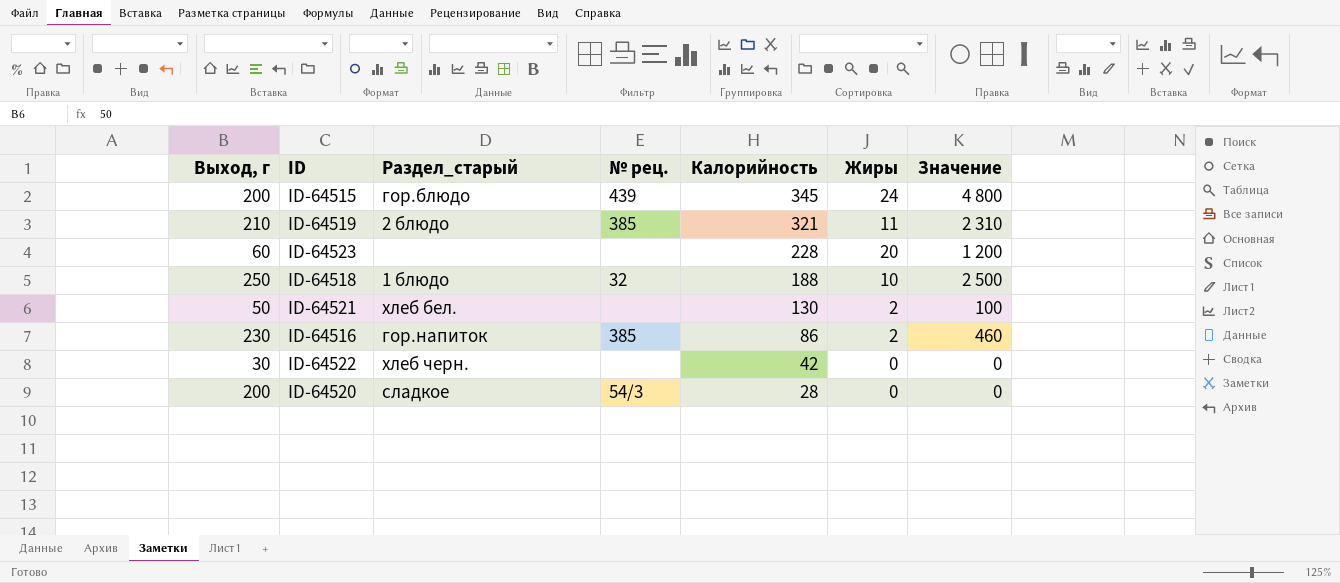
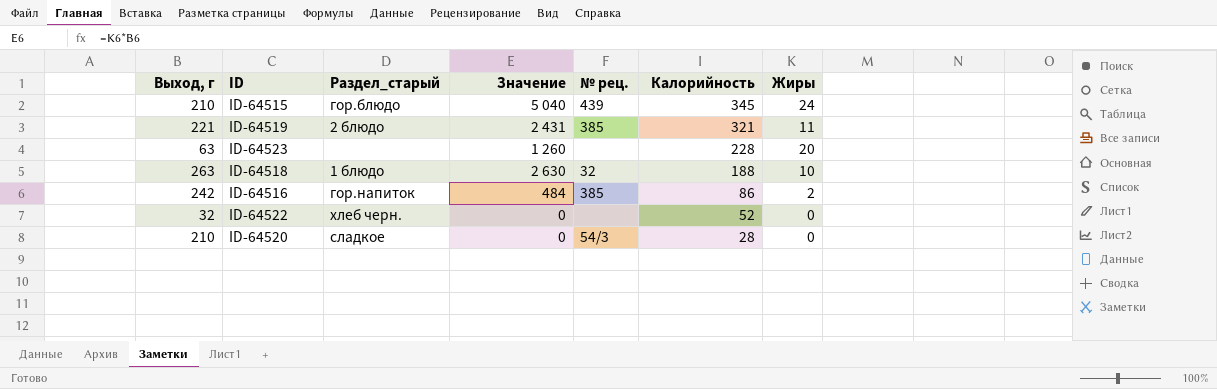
column Значение | position: 7 -> 4
row ID-64521: 50 | хлеб бел. | none | 130 | 2 | 100 -> none
ID-64515 | Выход, г: 200 -> 210
ID-64515 | Значение: 4 800 -> 5 040
ID-64519 | Выход, г: 210 -> 221
ID-64519 | Значение: 2 310 -> 2 431
ID-64523 | Выход, г: 60 -> 63
ID-64523 | Значение: 1 200 -> 1 260
ID-64518 | Выход, г: 250 -> 263
ID-64518 | Значение: 2 500 -> 2 630
ID-64516 | Выход, г: 230 -> 242
ID-64516 | Значение: 460 -> 484
ID-64522 | Выход, г: 30 -> 32
ID-64522 | Калорийность: 42 -> 52
ID-64520 | Выход, г: 200 -> 210

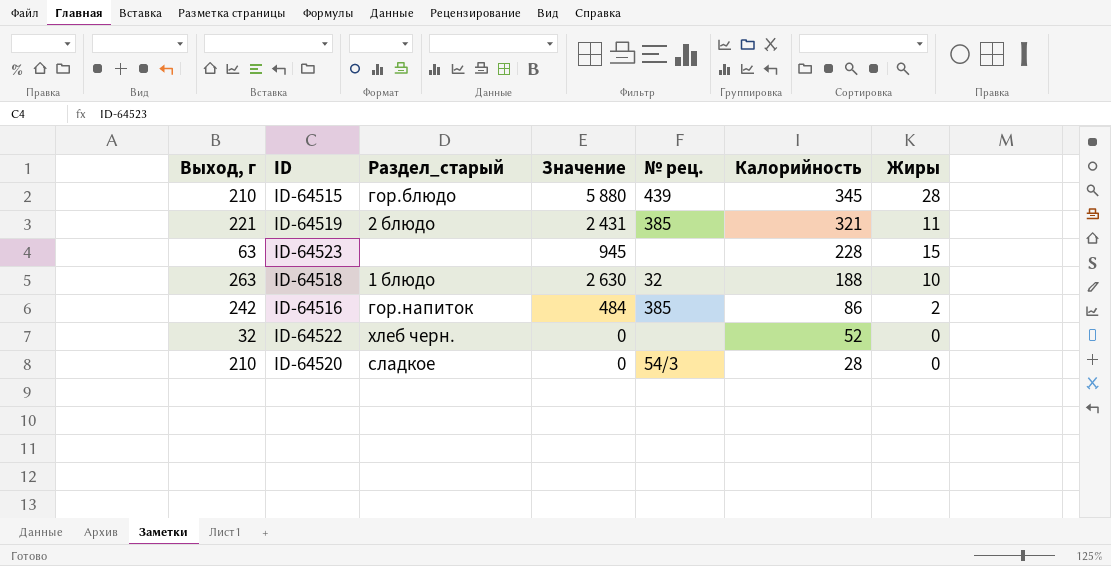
ID-64515 | Значение: 5 040 -> 5 880
ID-64515 | Жиры: 24 -> 28
ID-64523 | Значение: 1 260 -> 945
ID-64523 | Жиры: 20 -> 15

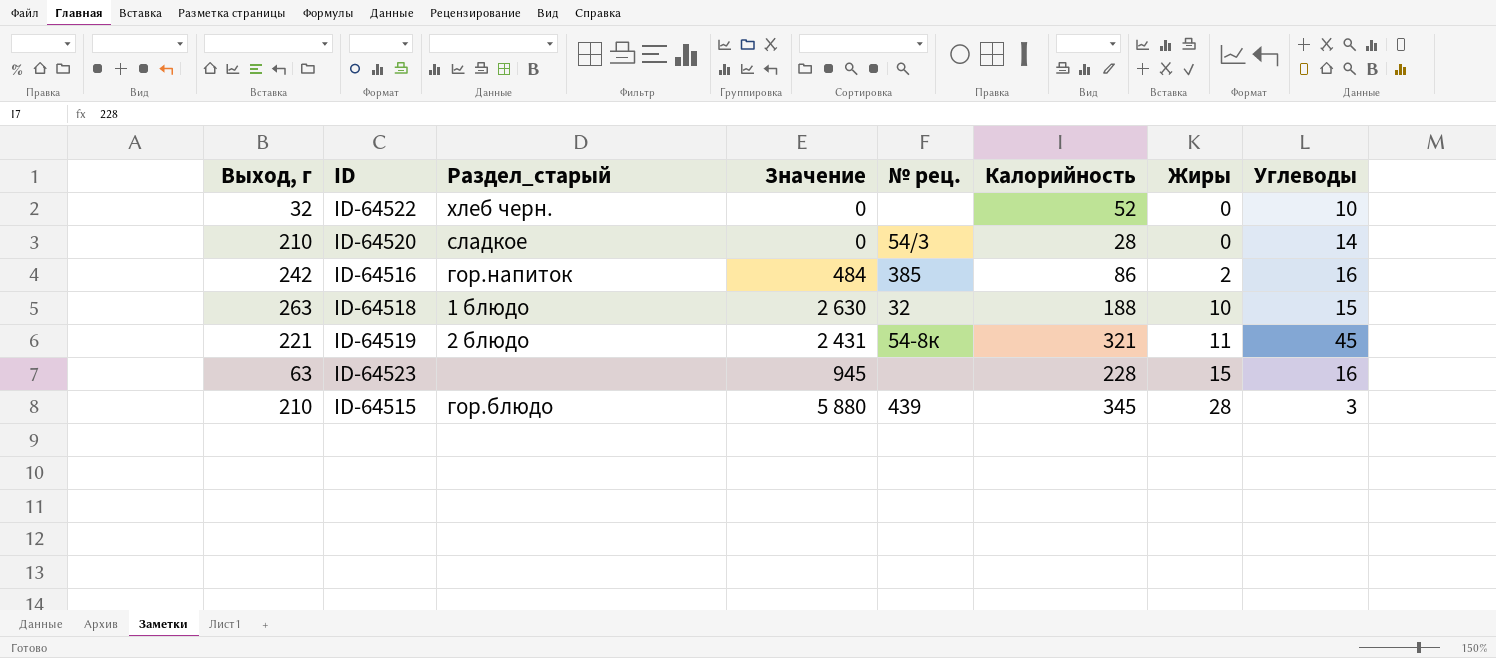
row order: Калорийность descending -> Жиры ascending
column Углеводы | position: none -> 8
ID-64519 | № рец.: 385 -> 54-8к

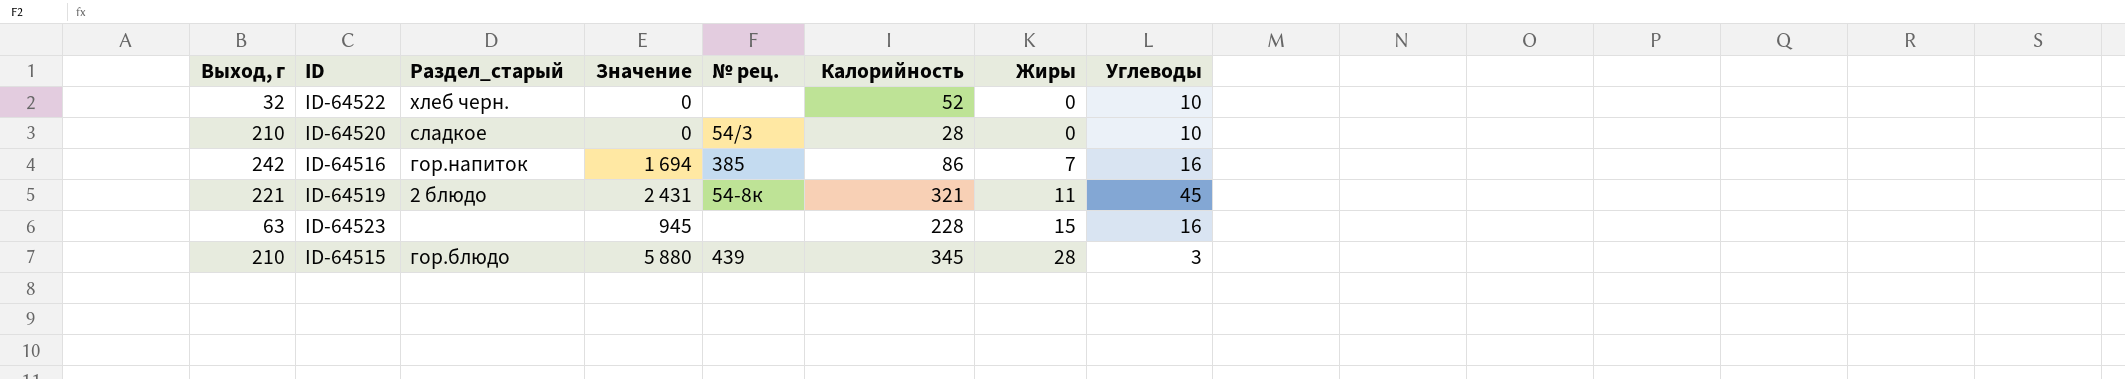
row ID-64518: 263 | 1 блюдо | 2 630 | 32 | 188 | 10 | 15 -> none
ID-64520 | Углеводы: 14 -> 10
ID-64516 | Значение: 484 -> 1 694
ID-64516 | Жиры: 2 -> 7

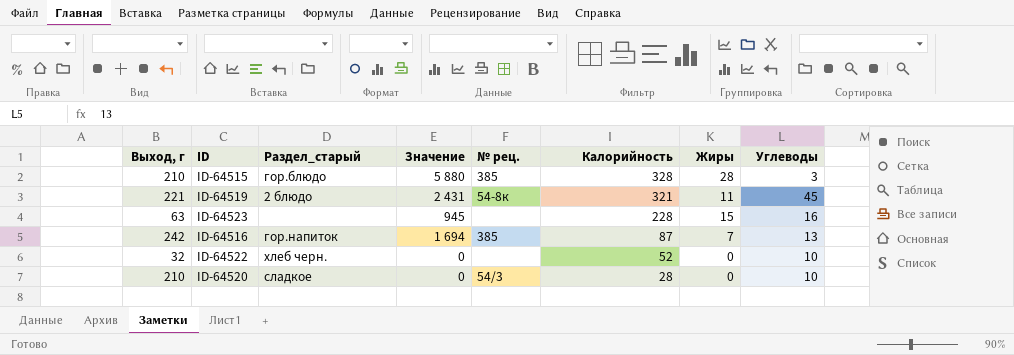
row order: Жиры ascending -> Калорийность descending
ID-64515 | № рец.: 439 -> 385
ID-64515 | Калорийность: 345 -> 328
ID-64516 | Калорийность: 86 -> 87
ID-64516 | Углеводы: 16 -> 13

